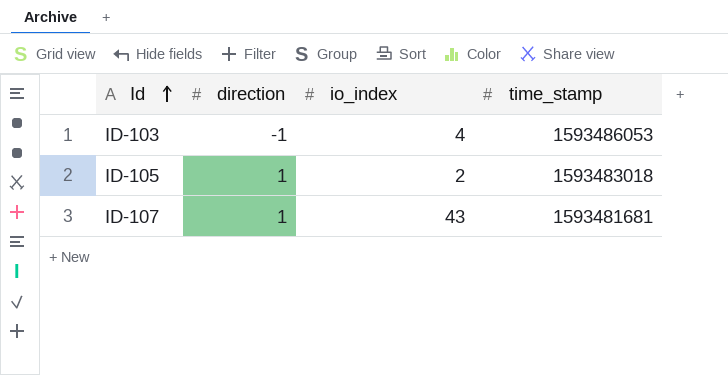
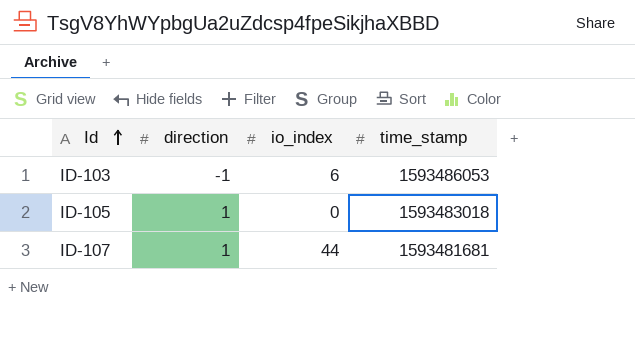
ID-103 | io_index: 4 -> 6
ID-105 | io_index: 2 -> 0
ID-107 | io_index: 43 -> 44

